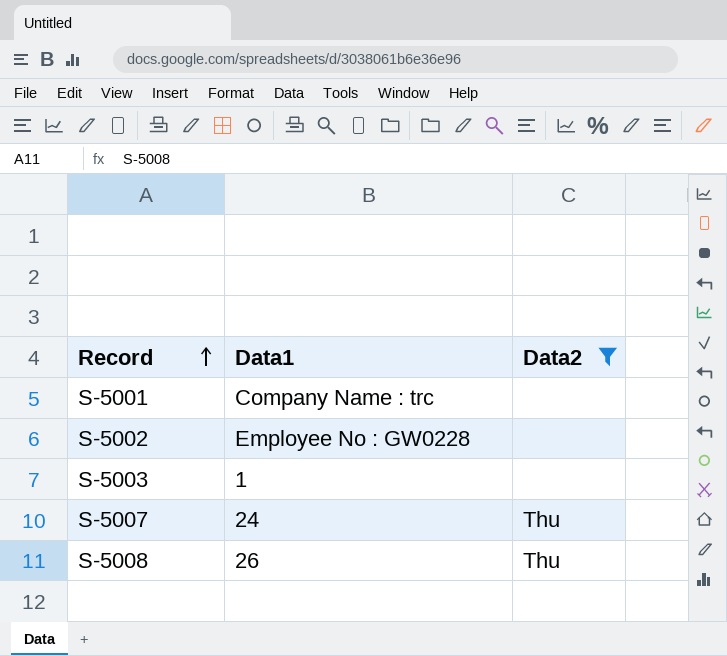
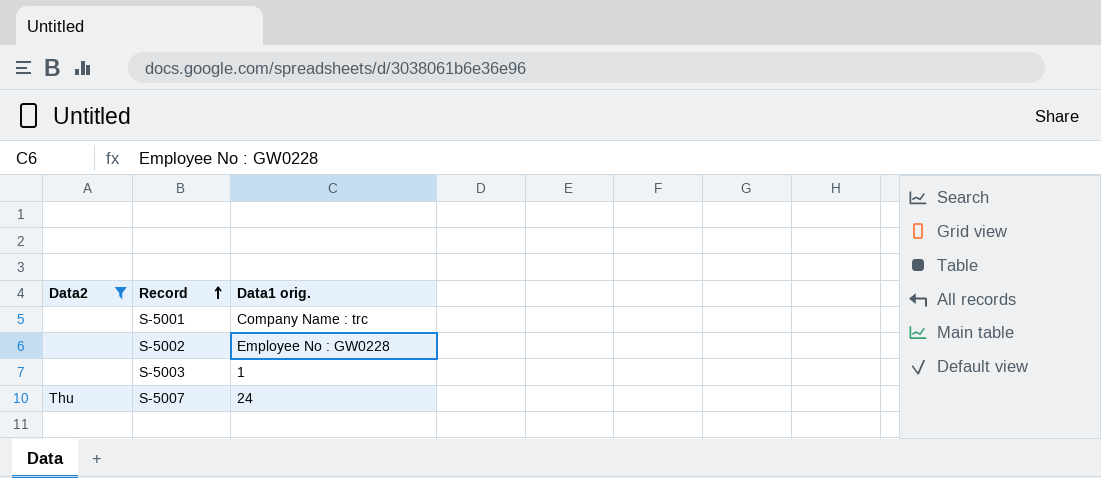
column Data2 | position: 3 -> 1
column name: Data1 -> Data1 orig.
row S-5008: 26 | Thu -> none

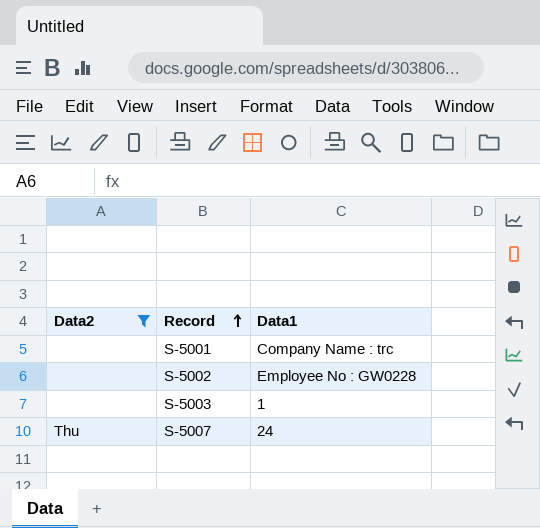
column name: Data1 orig. -> Data1

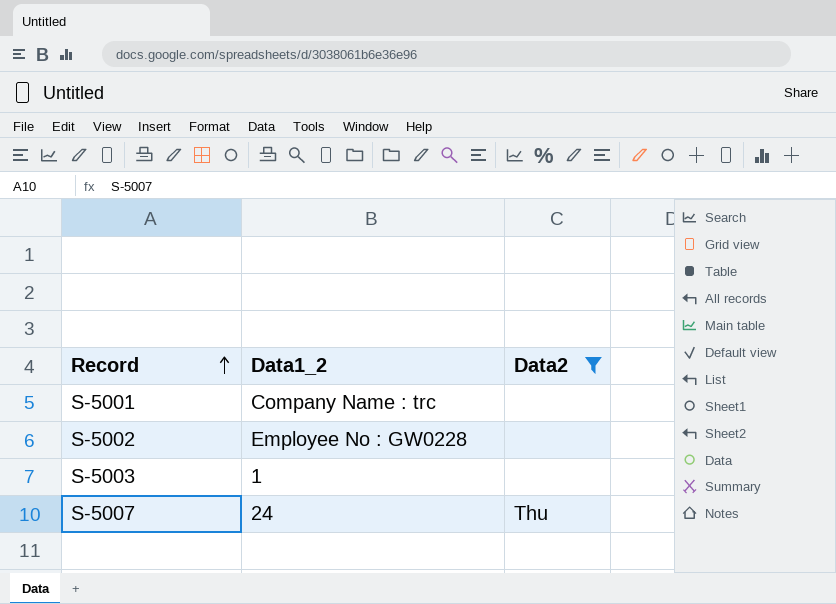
column name: Data1 -> Data1_2
column Data2 | position: 1 -> 3

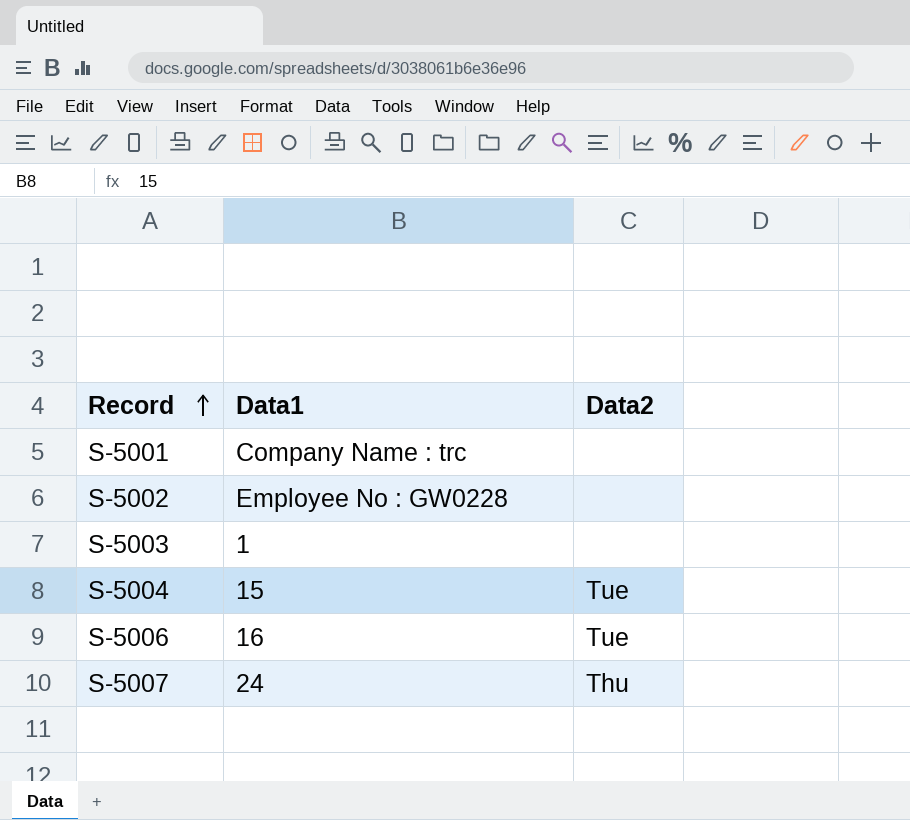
filter: Data2 != Tue -> none
column name: Data1_2 -> Data1

